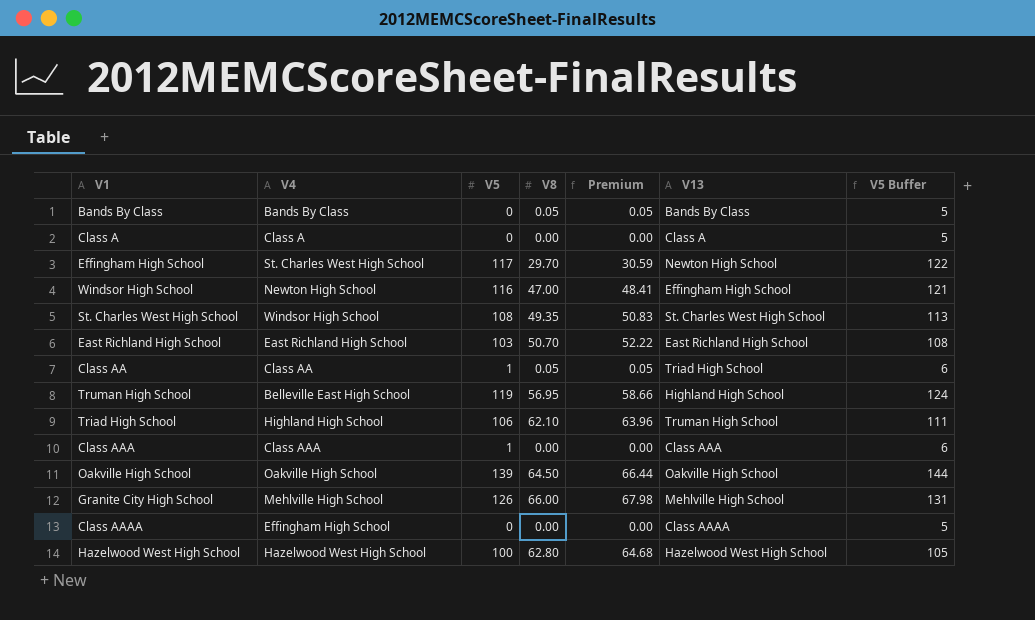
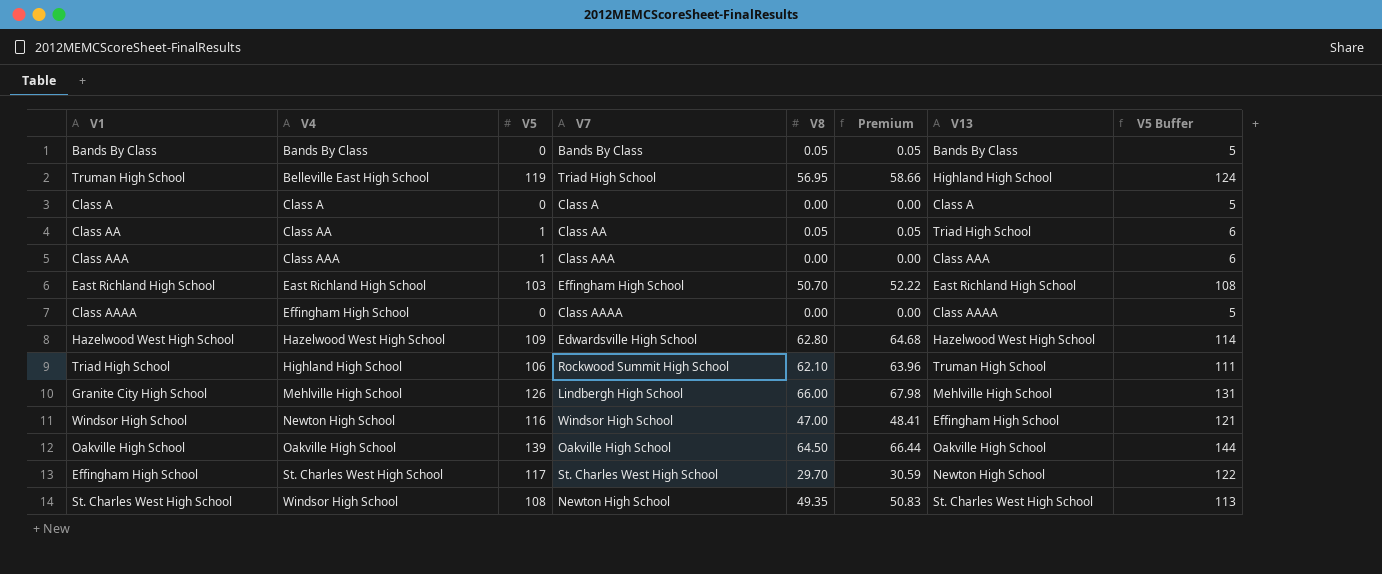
row order: none -> V4 ascending
column V7 | position: none -> 4
Hazelwood West High School | V5: 100 -> 109
Hazelwood West High School | V5 Buffer: 105 -> 114

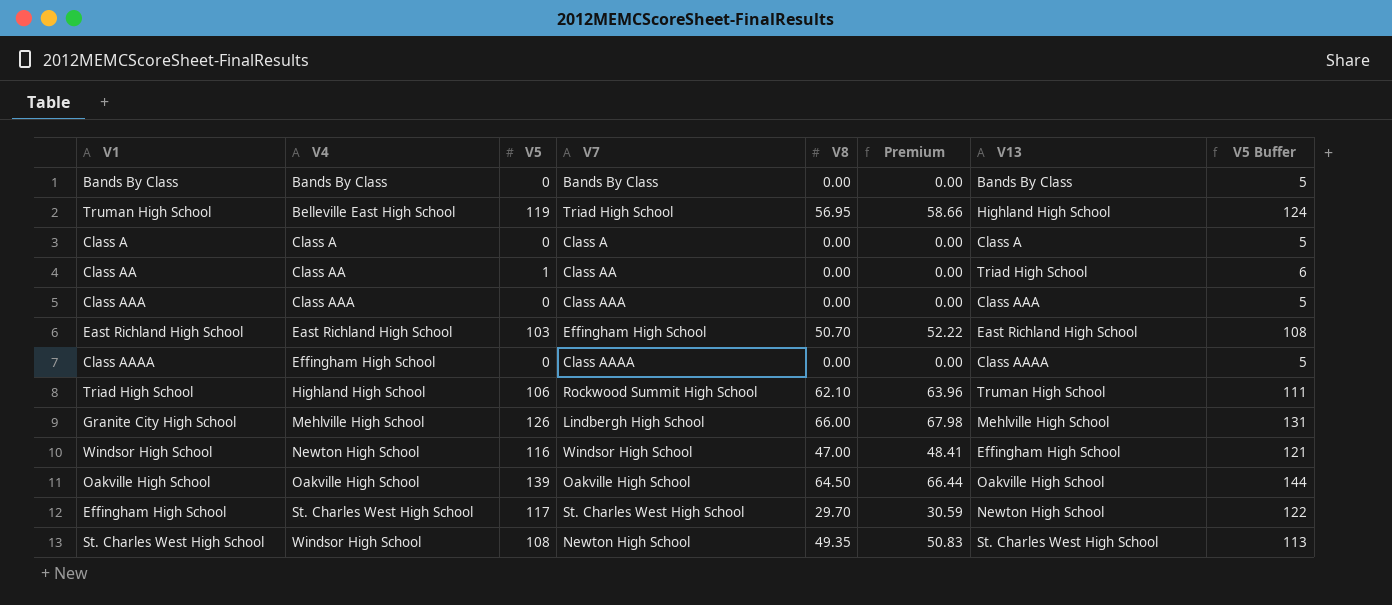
row Hazelwood West High School: Hazelwood West High School | 109 | Edwardsville High School | 62.80 | 64.68 | Hazelwood West High School | 114 -> none
Bands By Class | V8: 0.05 -> 0.00
Bands By Class | Premium: 0.05 -> 0.00
Class AA | V8: 0.05 -> 0.00
Class AA | Premium: 0.05 -> 0.00
Class AAA | V5: 1 -> 0
Class AAA | V5 Buffer: 6 -> 5

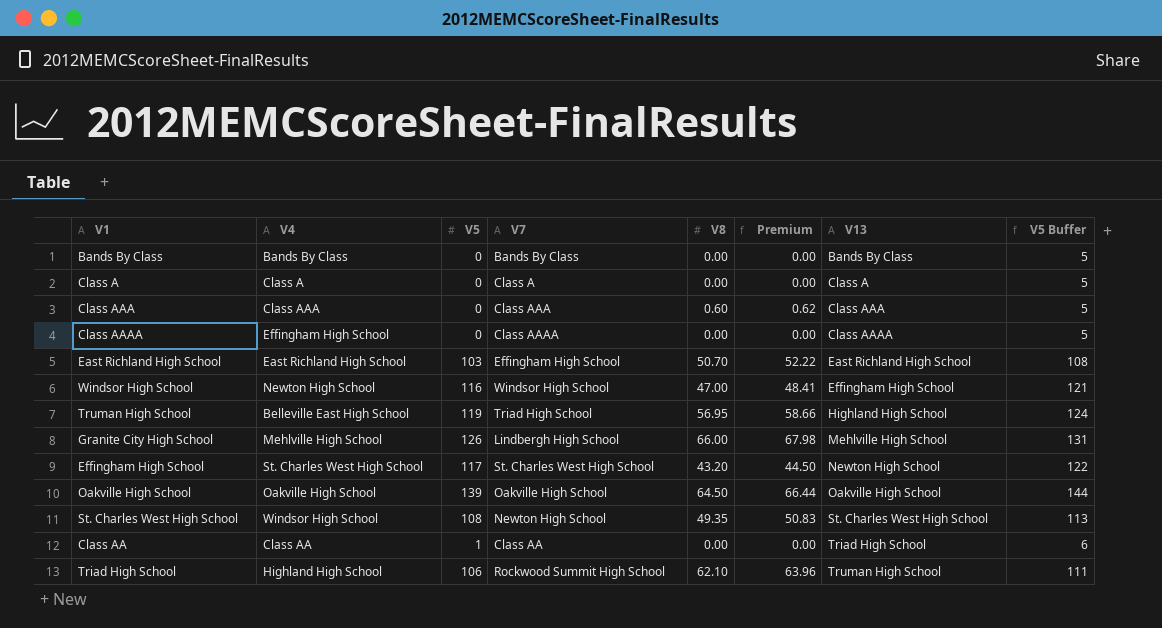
row order: V4 ascending -> V13 ascending
Class AAA | V8: 0.00 -> 0.60
Class AAA | Premium: 0.00 -> 0.62
Effingham High School | V8: 29.70 -> 43.20
Effingham High School | Premium: 30.59 -> 44.50

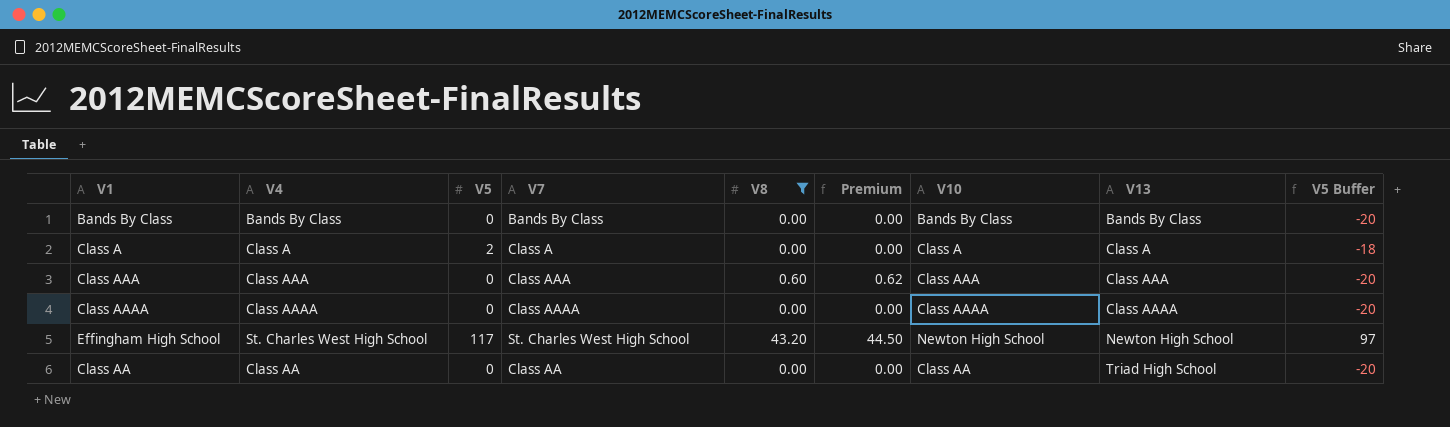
filter: none -> V8 <= 43.20
column V10 | position: none -> 7
column V5 Buffer | formula: [V5] + 5 -> [V5] - 20
Class A | V5: 0 -> 2
Class AAAA | V4: Effingham High School -> Class AAAA
Class AA | V5: 1 -> 0

